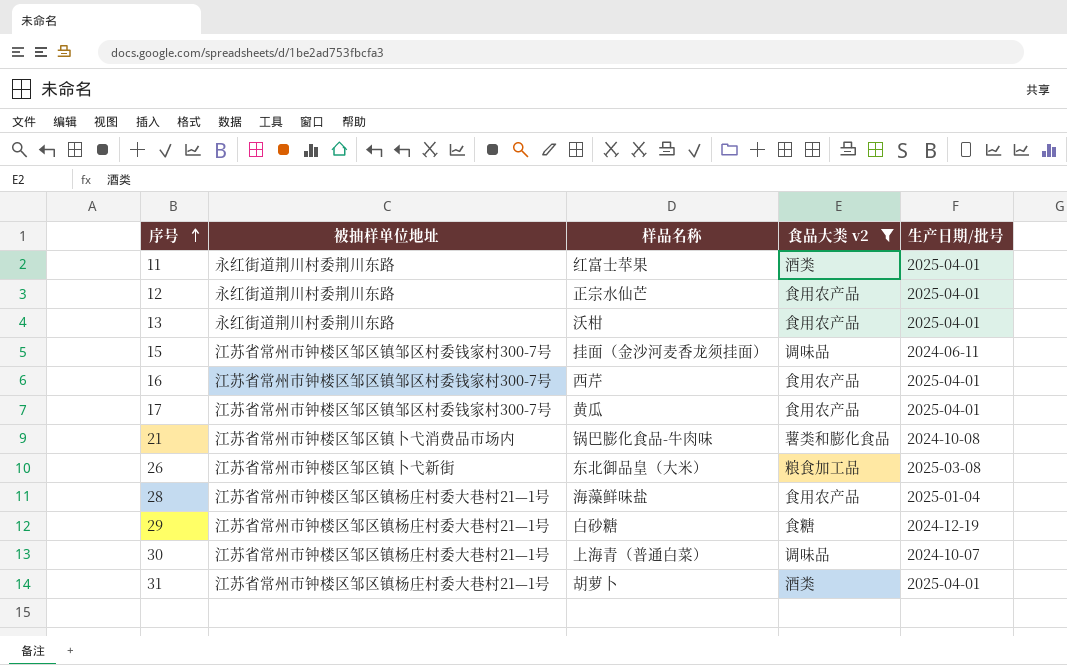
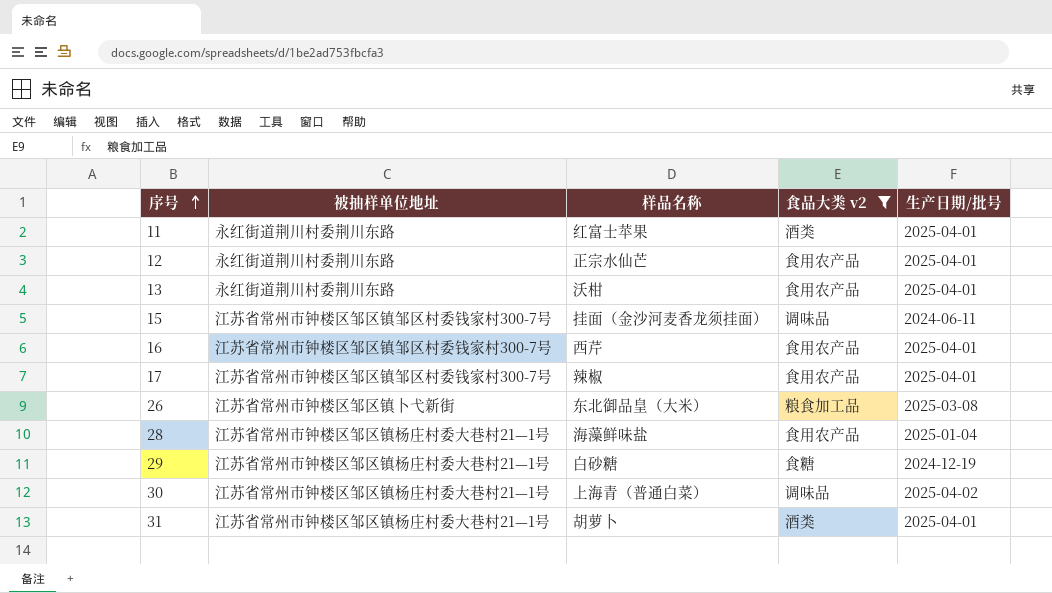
row 21: 江苏省常州市钟楼区邹区镇卜弋消费品市场内 | 锅巴膨化食品-牛肉味 | 薯类和膨化食品 | 2024-10-08 -> none
17 | 样品名称: 黄瓜 -> 辣椒
30 | 生产日期/批号: 2024-10-07 -> 2025-04-02

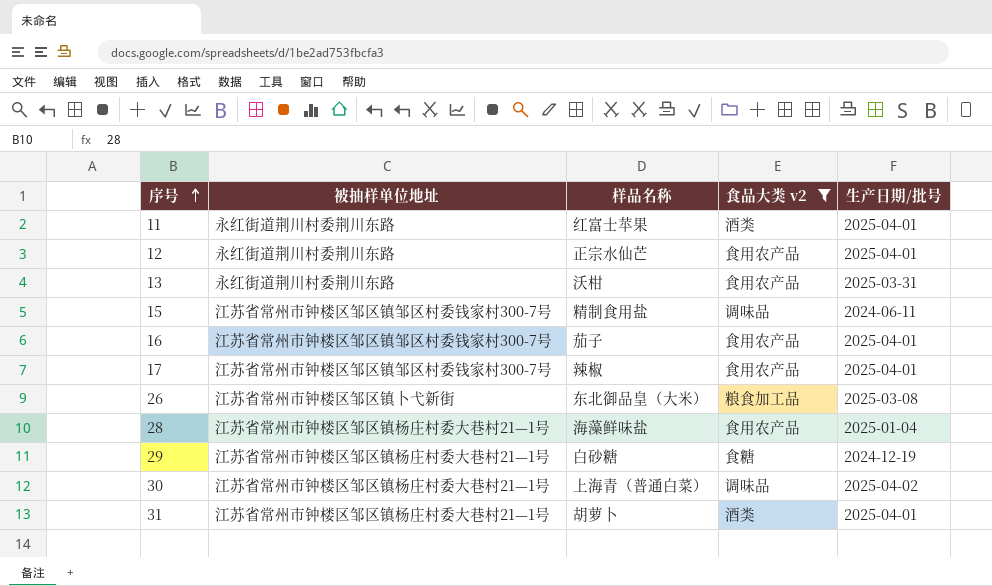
13 | 生产日期/批号: 2025-04-01 -> 2025-03-31
15 | 样品名称: 挂面（金沙河麦香龙须挂面） -> 精制食用盐
16 | 样品名称: 西芹 -> 茄子

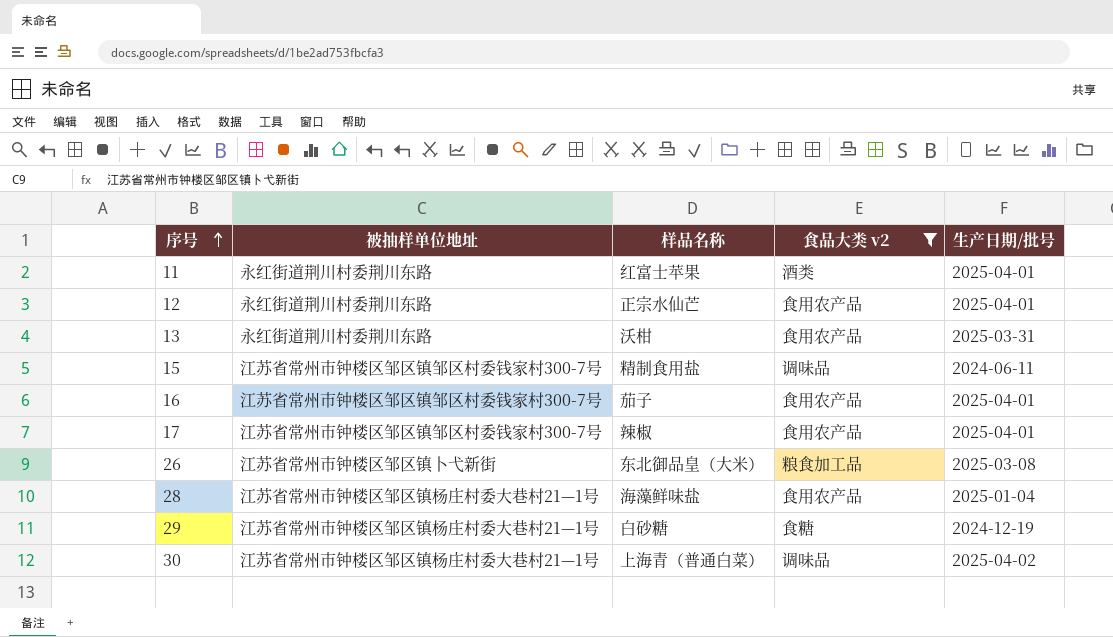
row 31: 江苏省常州市钟楼区邹区镇杨庄村委大巷村21—1号 | 胡萝卜 | 酒类 | 2025-04-01 -> none

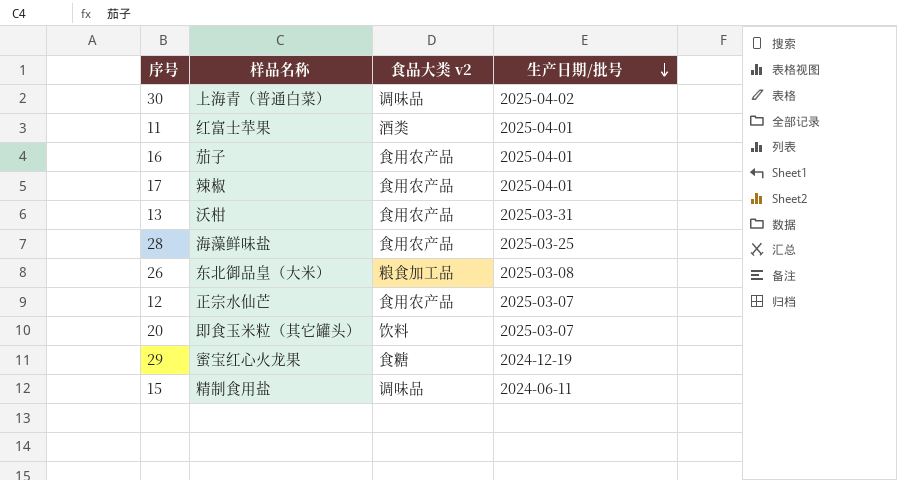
filter: 食品大类 v2 != 饮料 -> none
row order: 序号 ascending -> 生产日期/批号 descending
column 被抽样单位地址 | position: 2 -> none
28 | 生产日期/批号: 2025-01-04 -> 2025-03-25
12 | 生产日期/批号: 2025-04-01 -> 2025-03-07
29 | 样品名称: 白砂糖 -> 蜜宝红心火龙果

